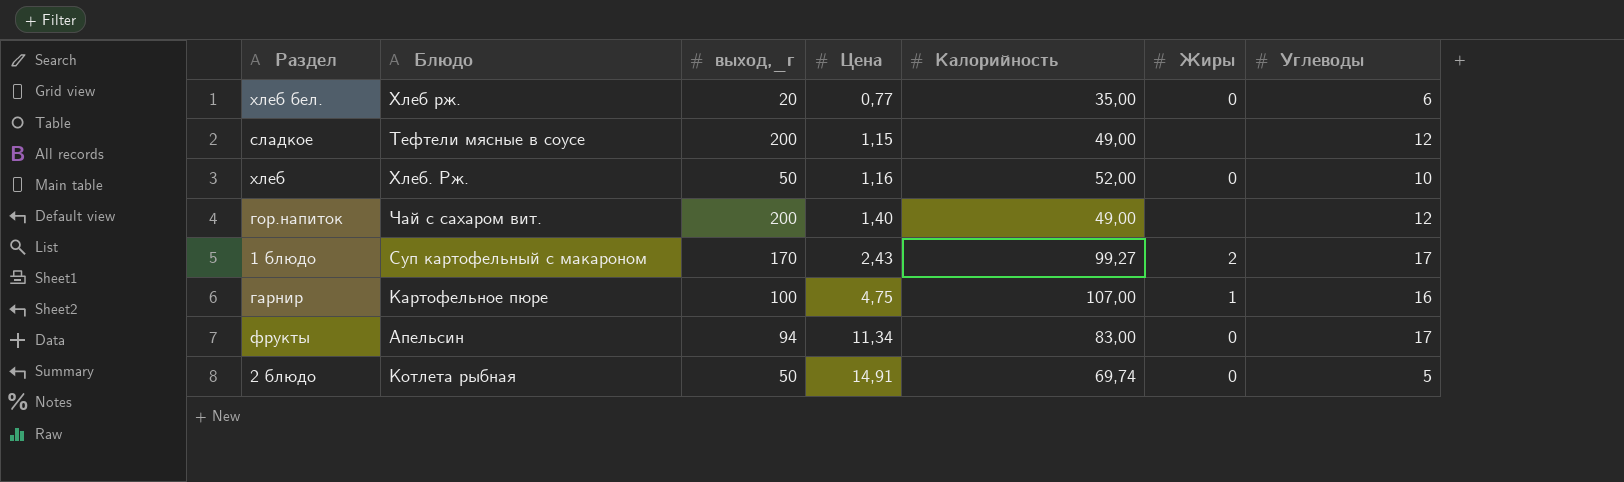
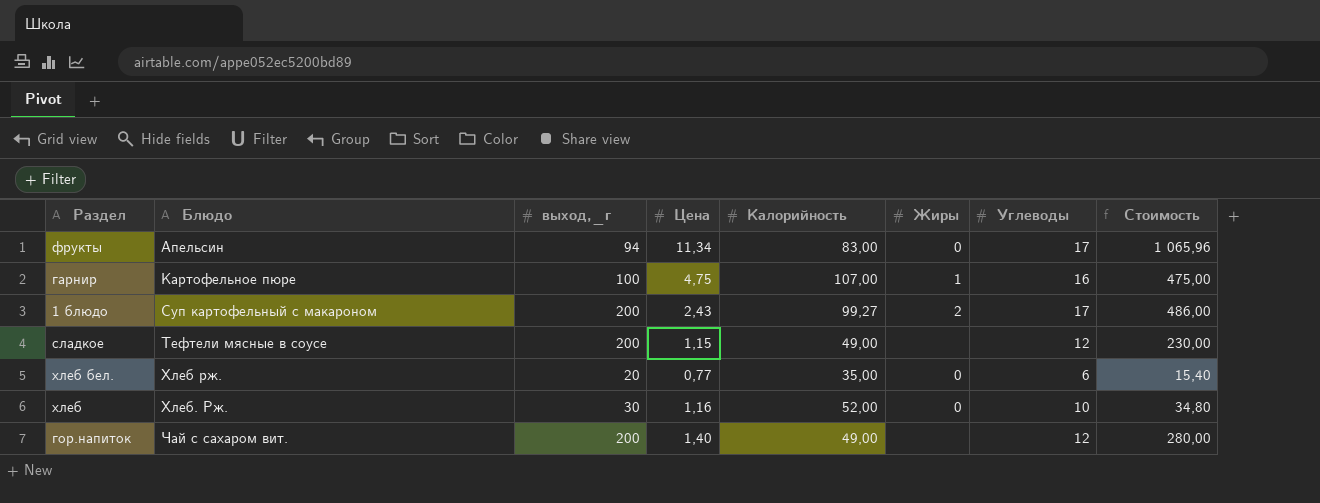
row order: Цена ascending -> Блюдо ascending
column Стоимость | formula: none -> [выход,_г] * [Цена]
row 2 блюдо: Котлета рыбная | 50 | 14,91 | 69,74 | 0 | 5 -> none
1 блюдо | выход,_г: 170 -> 200
хлеб | выход,_г: 50 -> 30

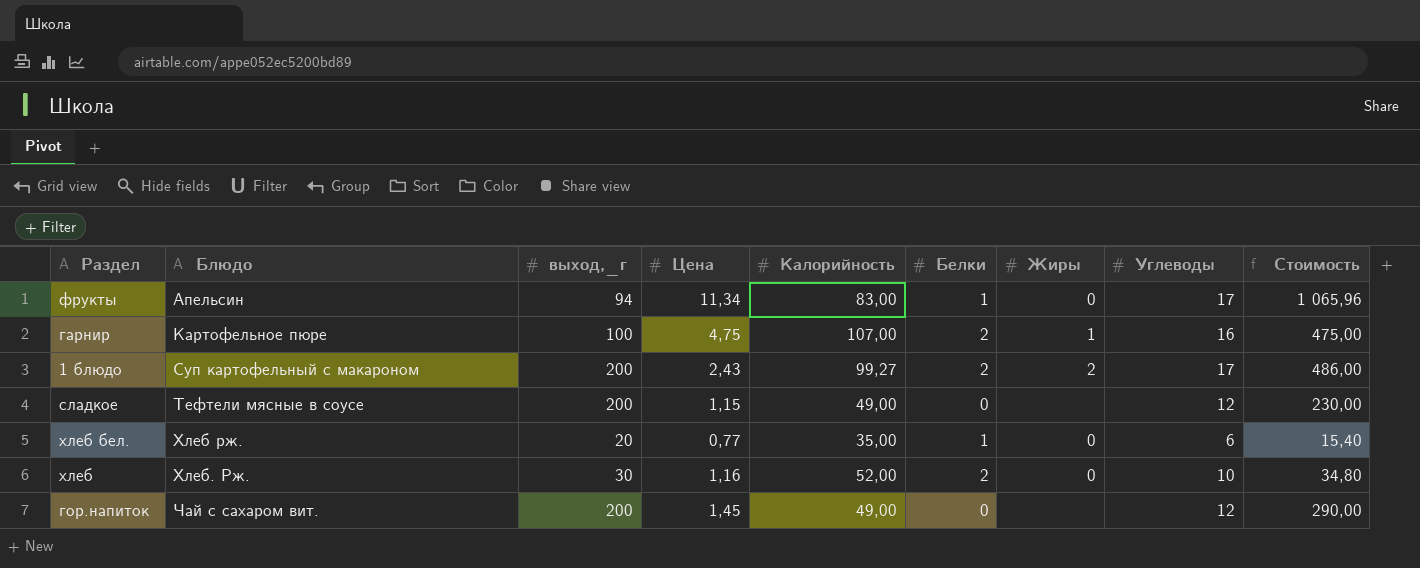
column Белки | position: none -> 6
гор.напиток | Цена: 1,40 -> 1,45
гор.напиток | Стоимость: 280,00 -> 290,00

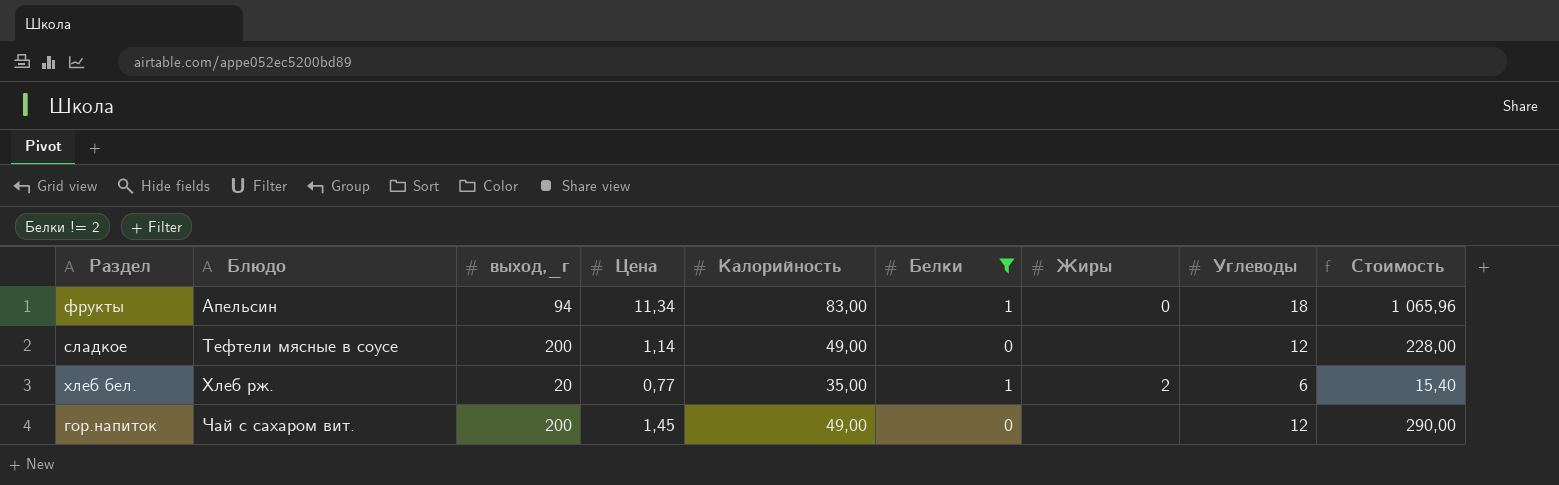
filter: none -> Белки != 2
фрукты | Углеводы: 17 -> 18
сладкое | Цена: 1,15 -> 1,14
сладкое | Стоимость: 230,00 -> 228,00
хлеб бел. | Жиры: 0 -> 2

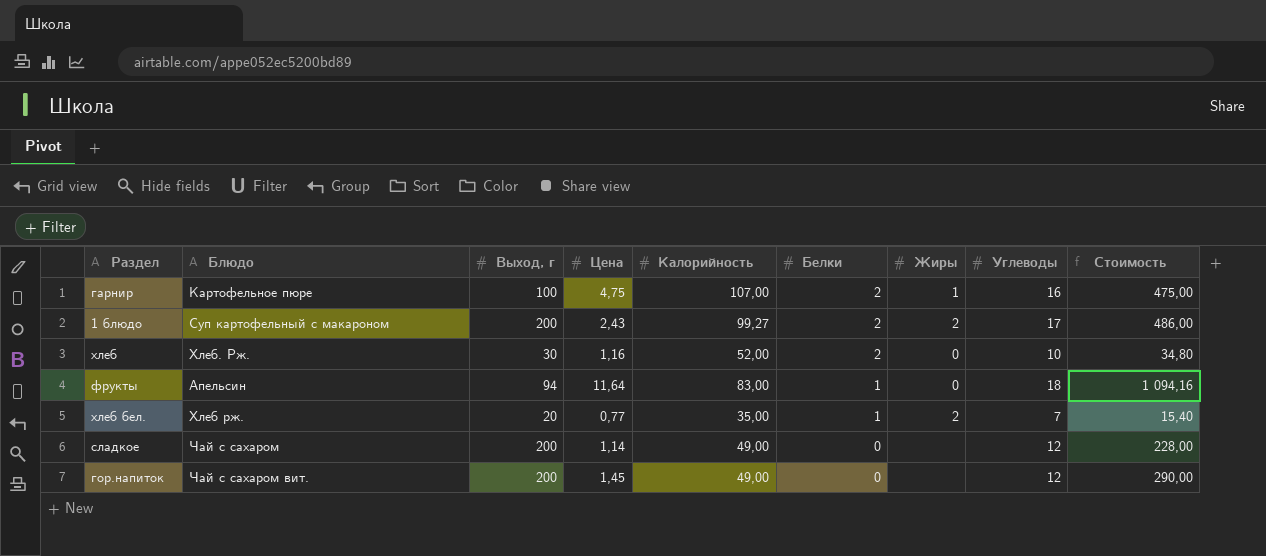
filter: Белки != 2 -> none
row order: Блюдо ascending -> Белки descending
column name: выход,_г -> Выход, г
фрукты | Цена: 11,34 -> 11,64
фрукты | Стоимость: 1 065,96 -> 1 094,16
хлеб бел. | Углеводы: 6 -> 7
сладкое | Блюдо: Тефтели мясные в соусе -> Чай с сахаром

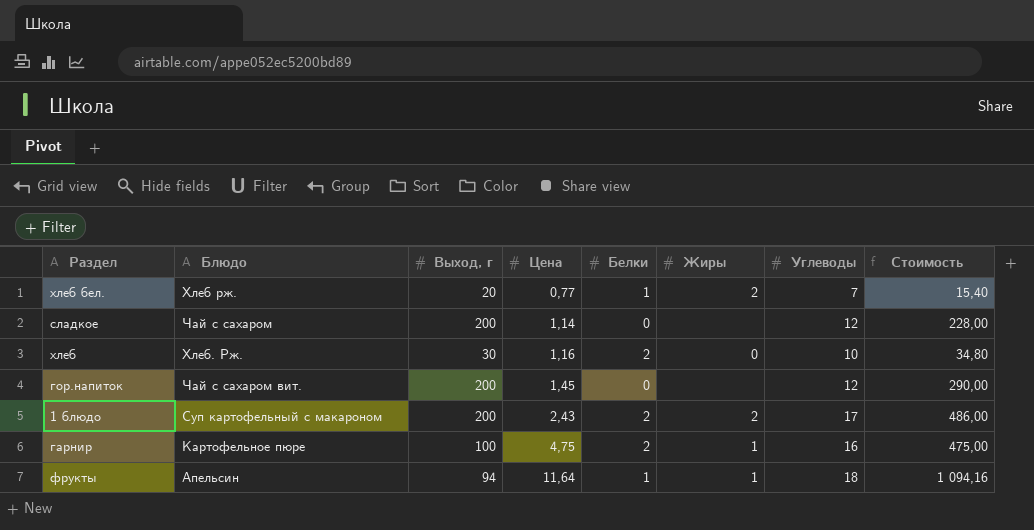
row order: Белки descending -> Цена ascending
column Калорийность | position: 5 -> none
фрукты | Жиры: 0 -> 1

